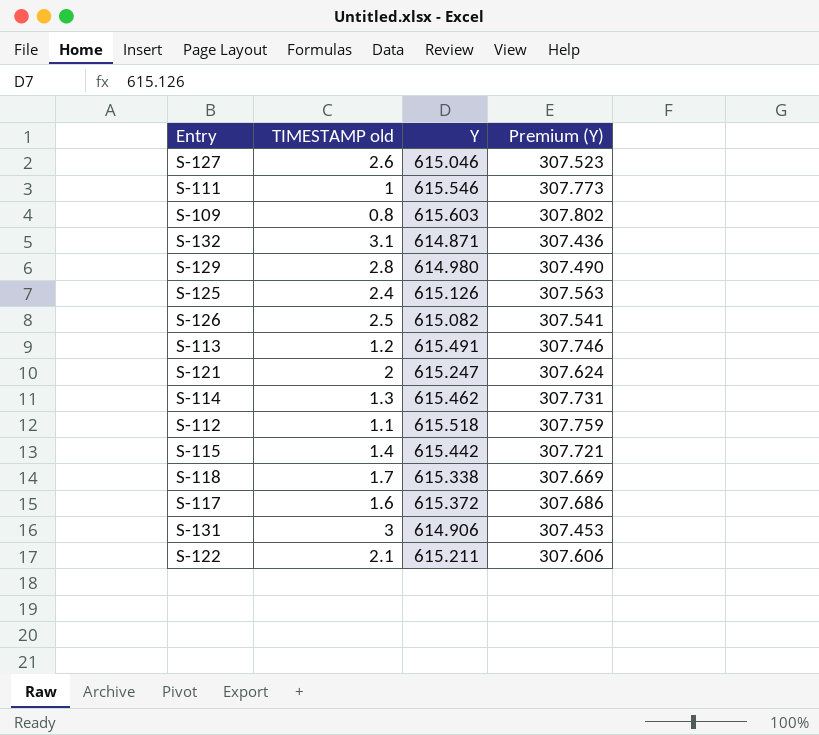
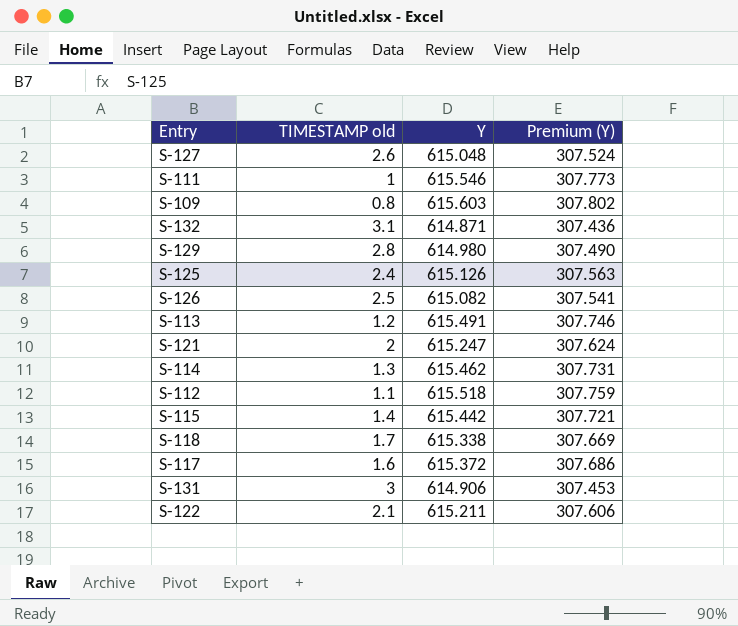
S-127 | Y: 615.046 -> 615.048
S-127 | Premium (Y): 307.523 -> 307.524

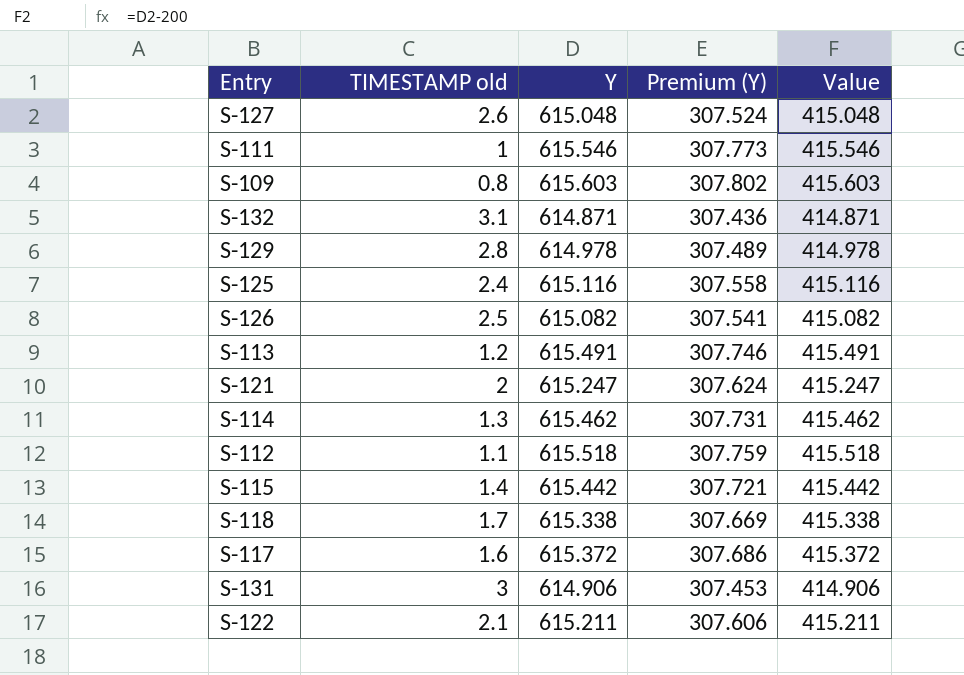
column Value | formula: none -> [Y] - 200
S-129 | Y: 614.980 -> 614.978
S-129 | Premium (Y): 307.490 -> 307.489
S-125 | Y: 615.126 -> 615.116
S-125 | Premium (Y): 307.563 -> 307.558

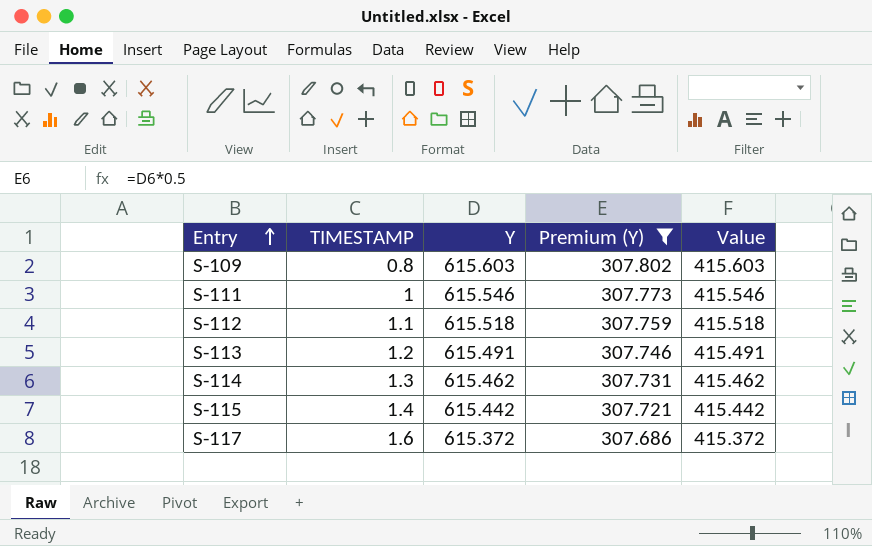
filter: none -> Premium (Y) >= 307.686
row order: none -> Entry ascending
column name: TIMESTAMP old -> TIMESTAMP

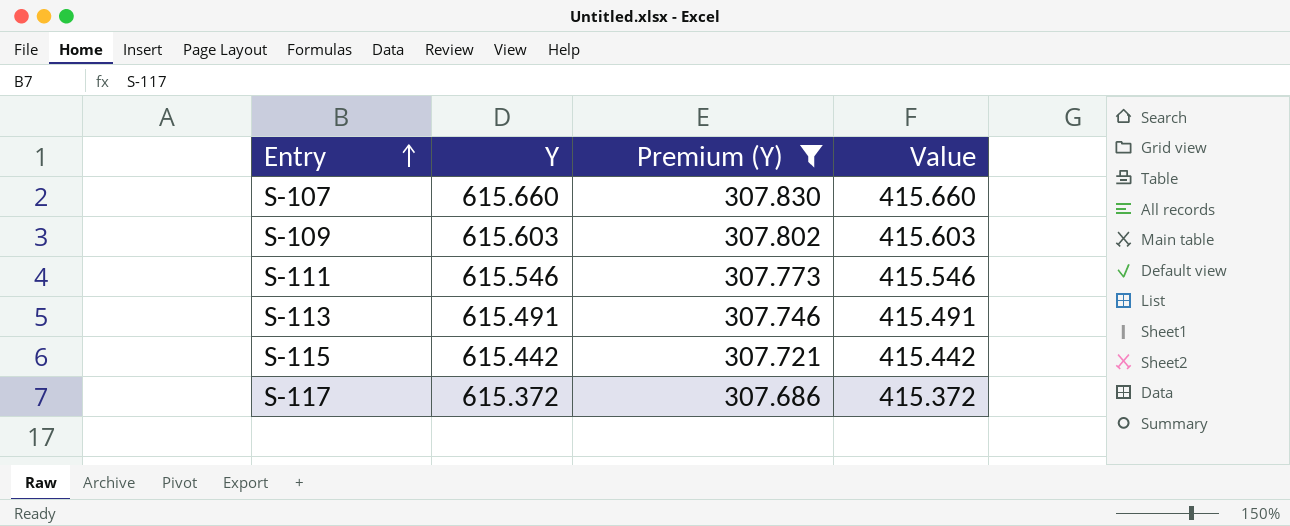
column TIMESTAMP | position: 2 -> none
row S-112: 1.1 | 615.518 | 307.759 | 415.518 -> none
row S-114: 1.3 | 615.462 | 307.731 | 415.462 -> none
row S-107: none -> 615.660 | 307.830 | 415.660

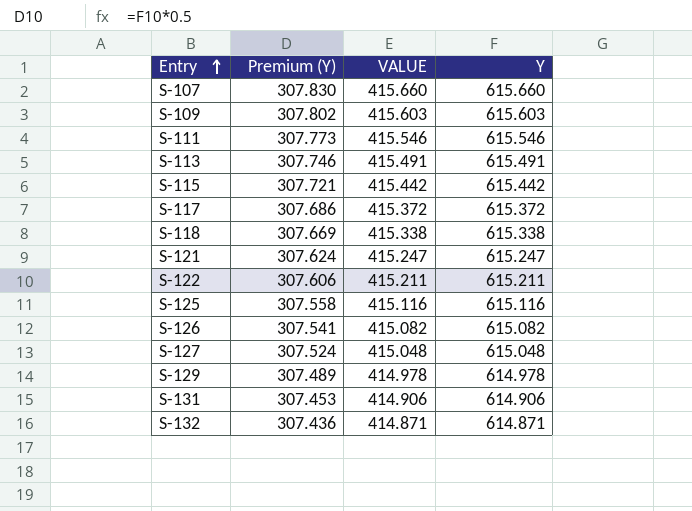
filter: Premium (Y) >= 307.686 -> none
column name: Value -> VALUE
column Y | position: 2 -> 4

